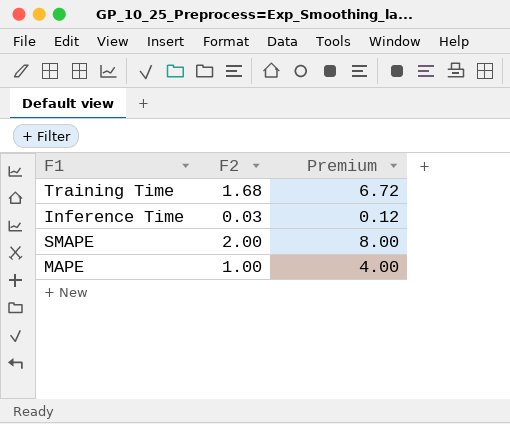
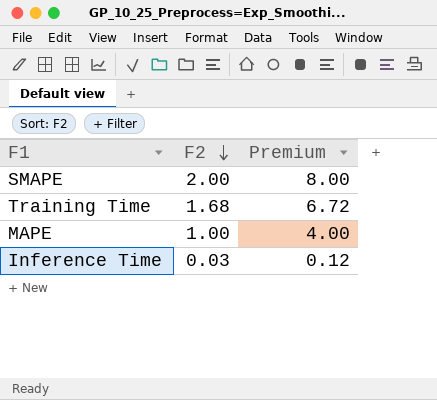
row order: none -> F2 descending

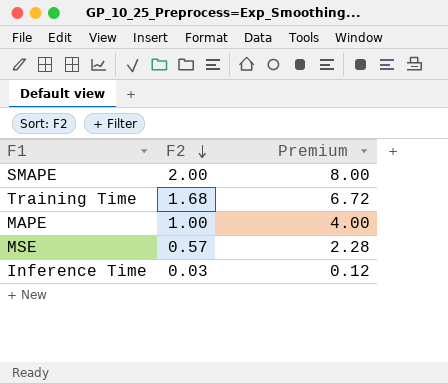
row MSE: none -> 0.57 | 2.28

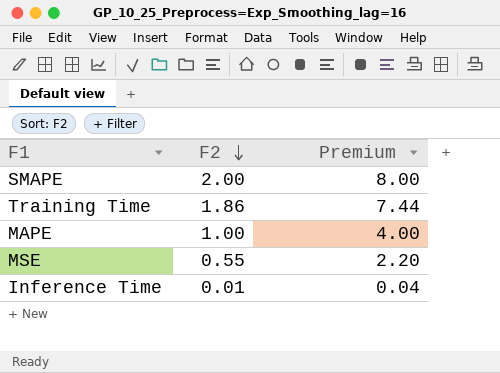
Training Time | F2: 1.68 -> 1.86
Training Time | Premium: 6.72 -> 7.44
MSE | F2: 0.57 -> 0.55
MSE | Premium: 2.28 -> 2.20
Inference Time | F2: 0.03 -> 0.01
Inference Time | Premium: 0.12 -> 0.04

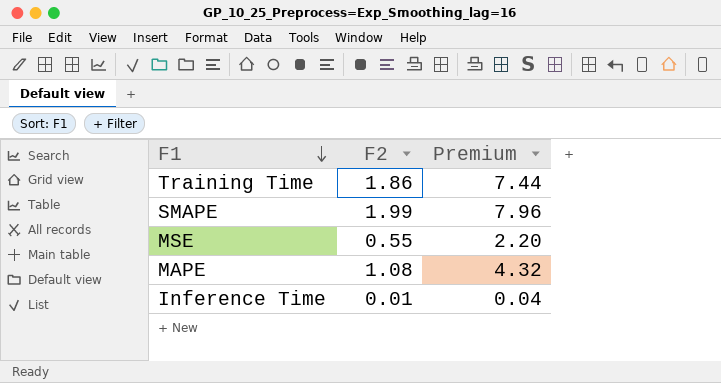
row order: F2 descending -> F1 descending
SMAPE | F2: 2.00 -> 1.99
SMAPE | Premium: 8.00 -> 7.96
MAPE | F2: 1.00 -> 1.08
MAPE | Premium: 4.00 -> 4.32

